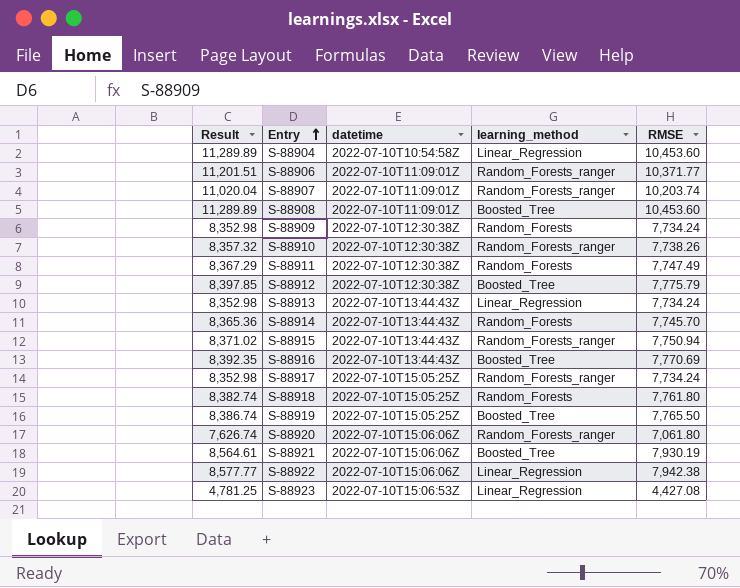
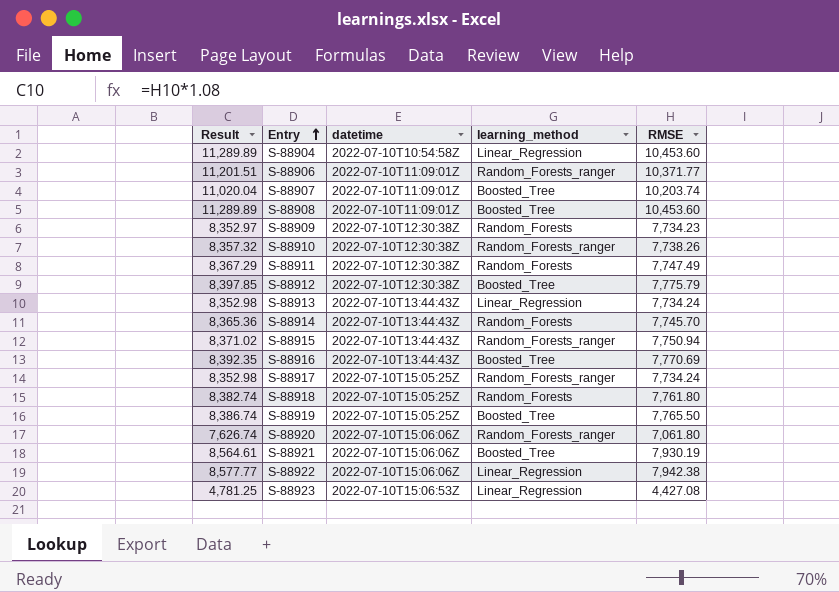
S-88907 | learning_method: Random_Forests_ranger -> Boosted_Tree
S-88909 | Result: 8,352.98 -> 8,352.97
S-88909 | RMSE: 7,734.24 -> 7,734.23

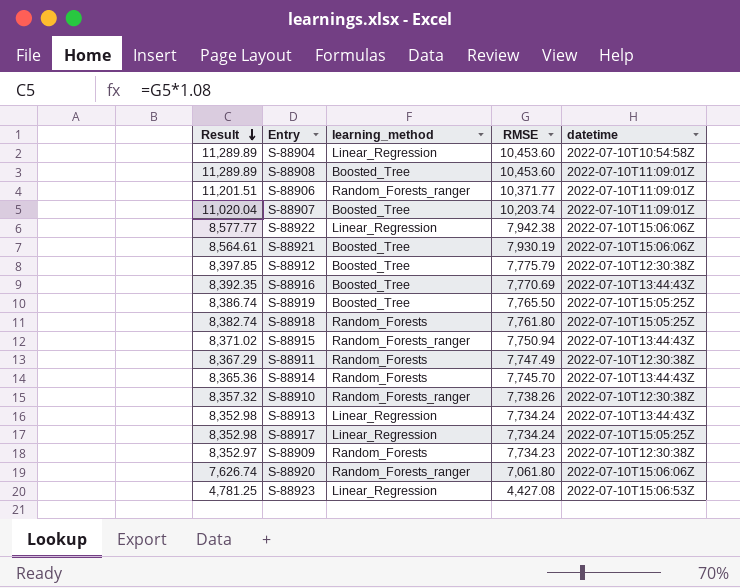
row order: Entry ascending -> Result descending
column datetime | position: 3 -> 5
S-88917 | learning_method: Random_Forests_ranger -> Linear_Regression

